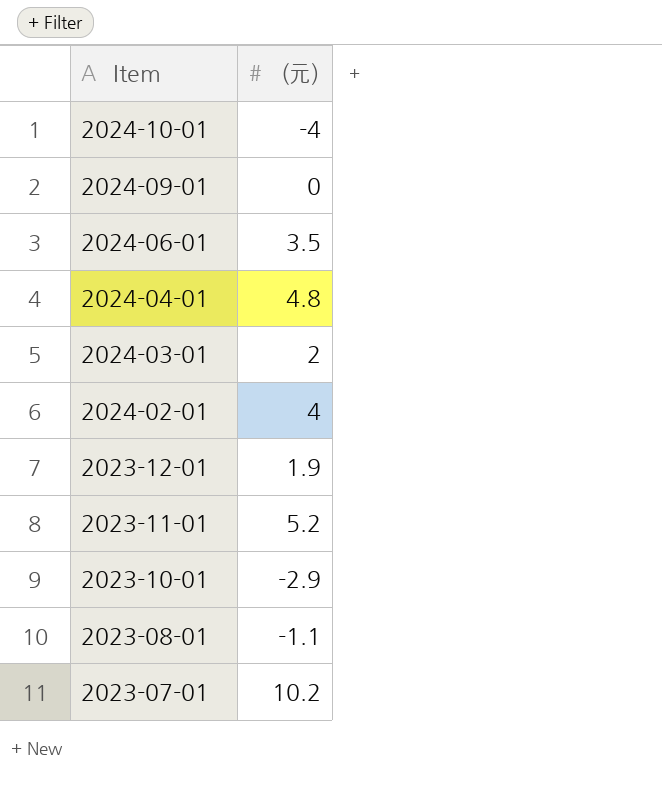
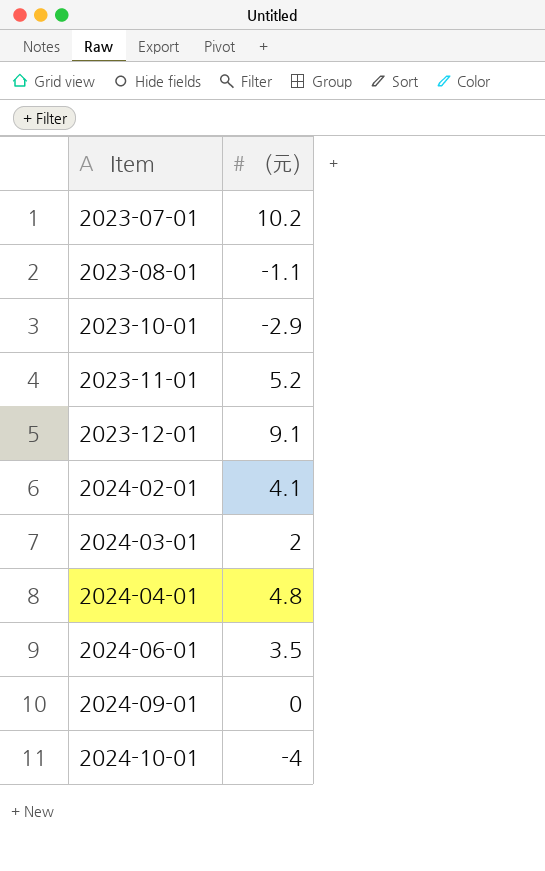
row order: Item descending -> Item ascending
2023-12-01 | (元): 1.9 -> 9.1
2024-02-01 | (元): 4 -> 4.1

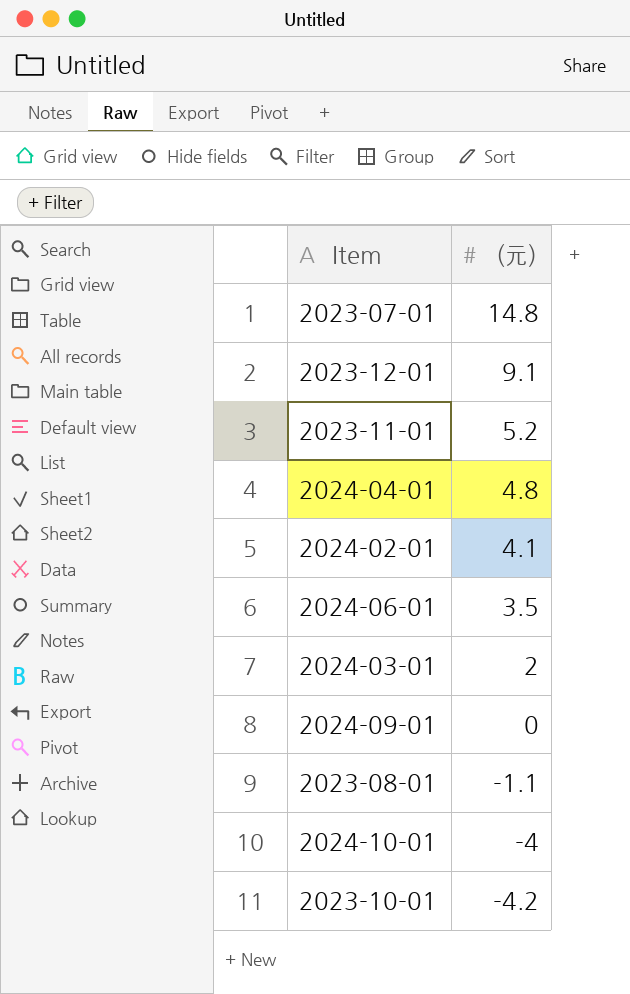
row order: Item ascending -> (元) descending
2023-07-01 | (元): 10.2 -> 14.8
2023-10-01 | (元): -2.9 -> -4.2

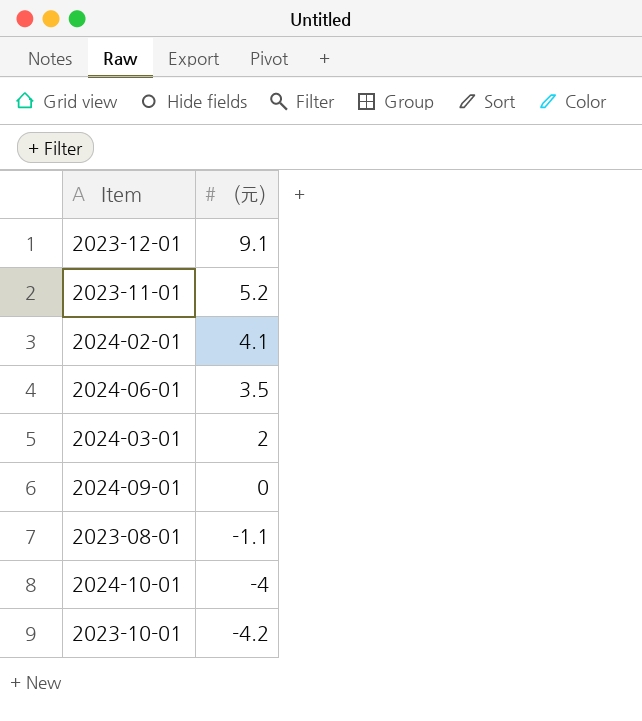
row 2023-07-01: 14.8 -> none
row 2024-04-01: 4.8 -> none

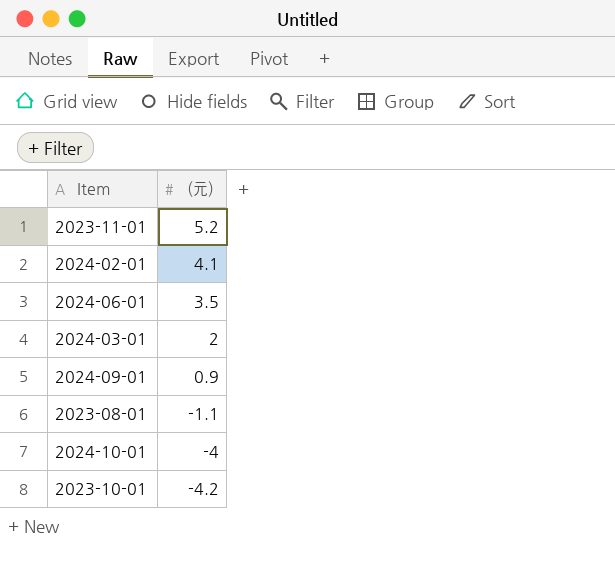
row 2023-12-01: 9.1 -> none
2024-09-01 | (元): 0 -> 0.9

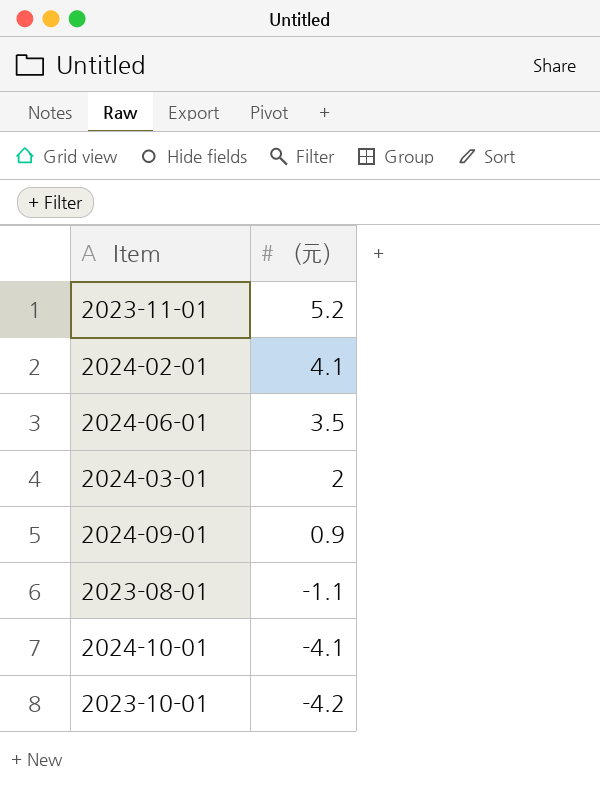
2024-10-01 | (元): -4 -> -4.1

